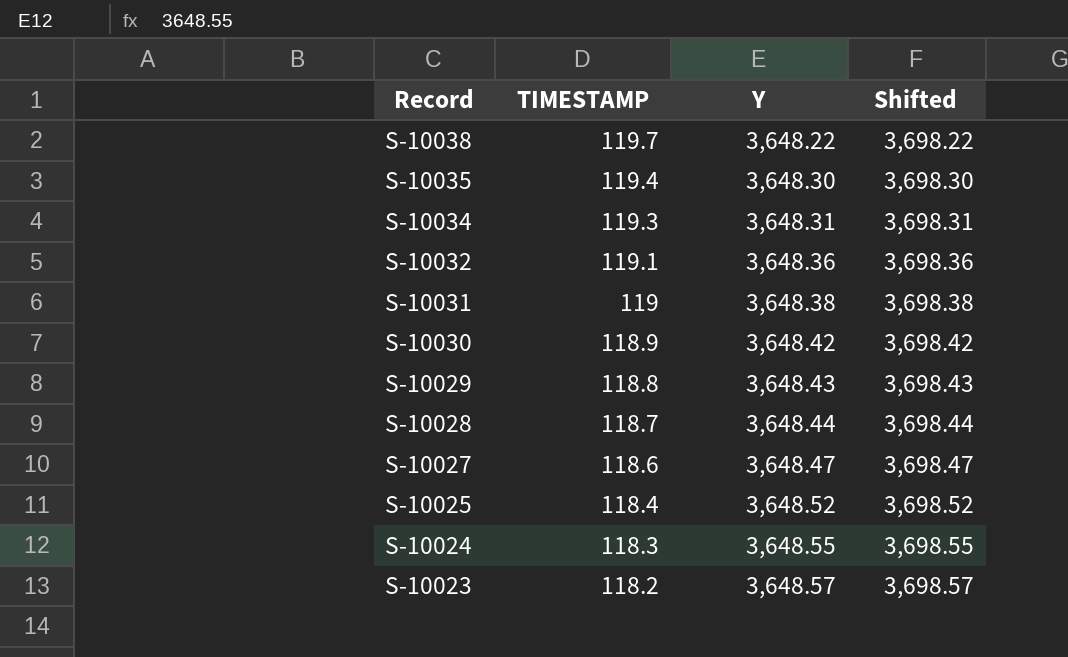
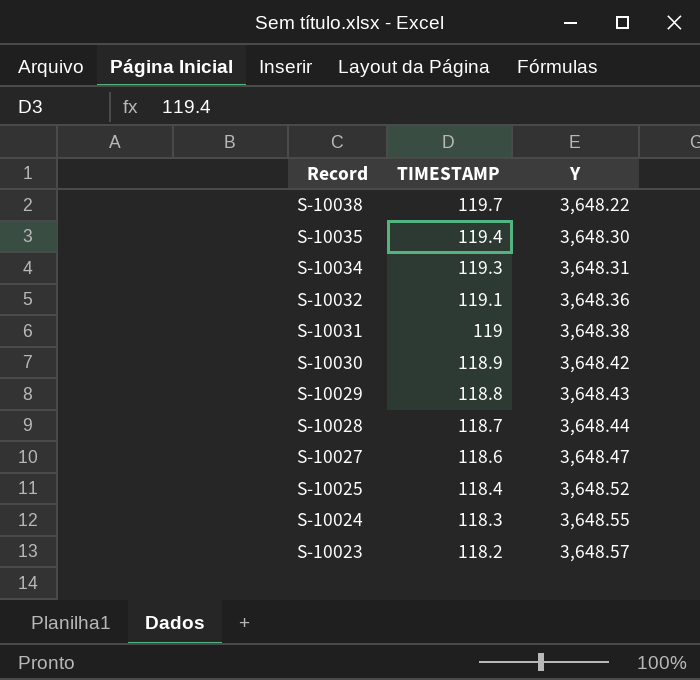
column Shifted | formula: [Y] + 50 -> none

